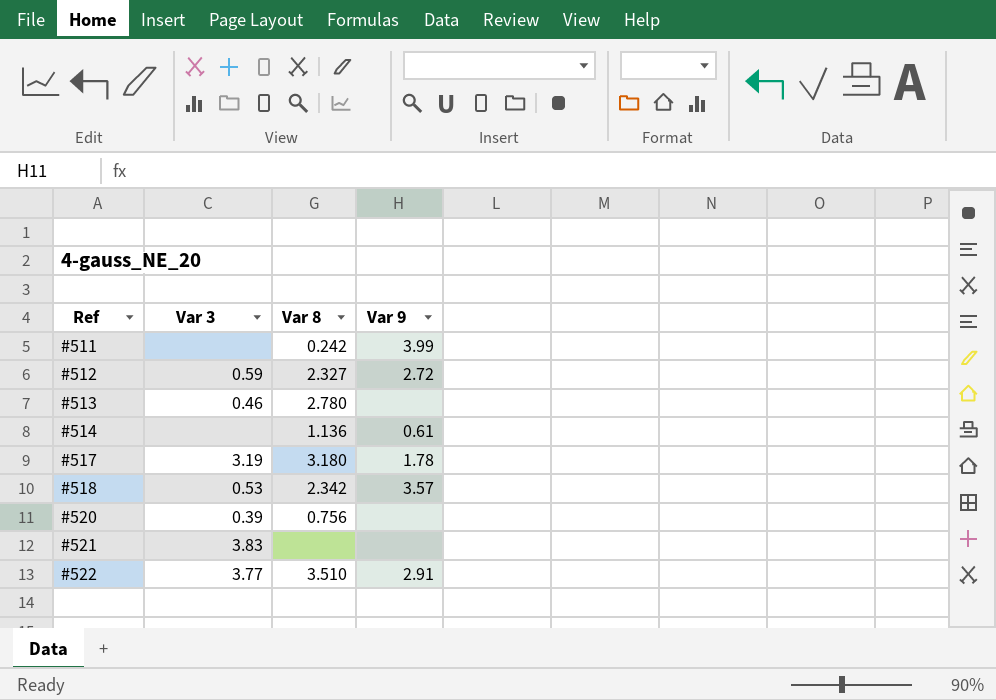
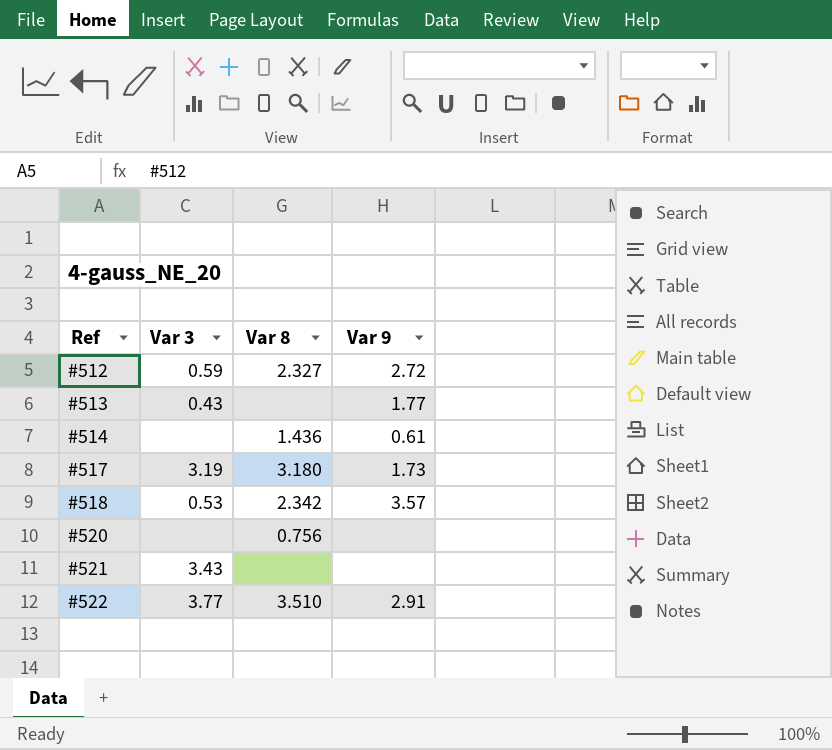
row #511: none | 0.242 | 3.99 -> none
#513 | Var 3: 0.46 -> 0.43
#513 | Var 8: 2.780 -> none
#513 | Var 9: none -> 1.77
#514 | Var 8: 1.136 -> 1.436
#517 | Var 9: 1.78 -> 1.73
#520 | Var 3: 0.39 -> none
#521 | Var 3: 3.83 -> 3.43

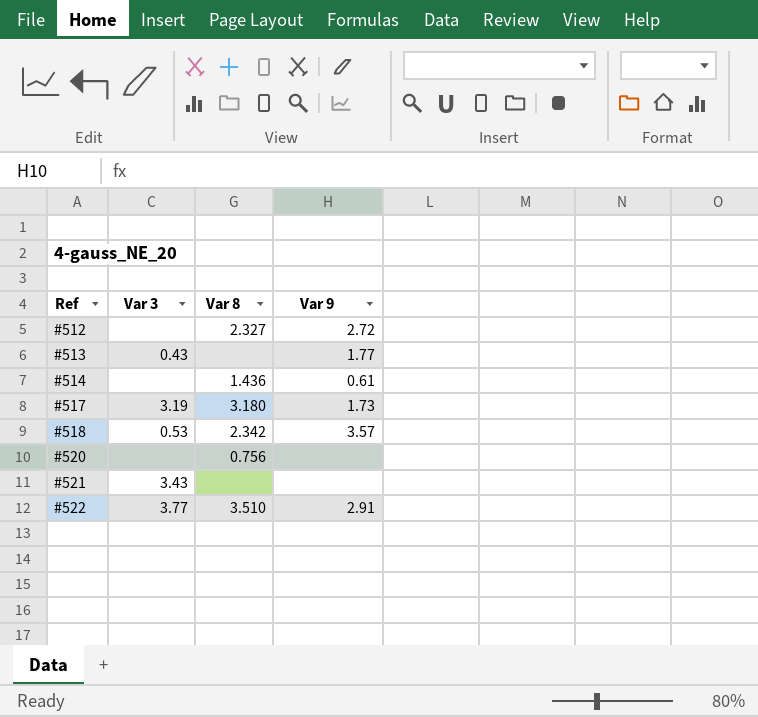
#512 | Var 3: 0.59 -> none

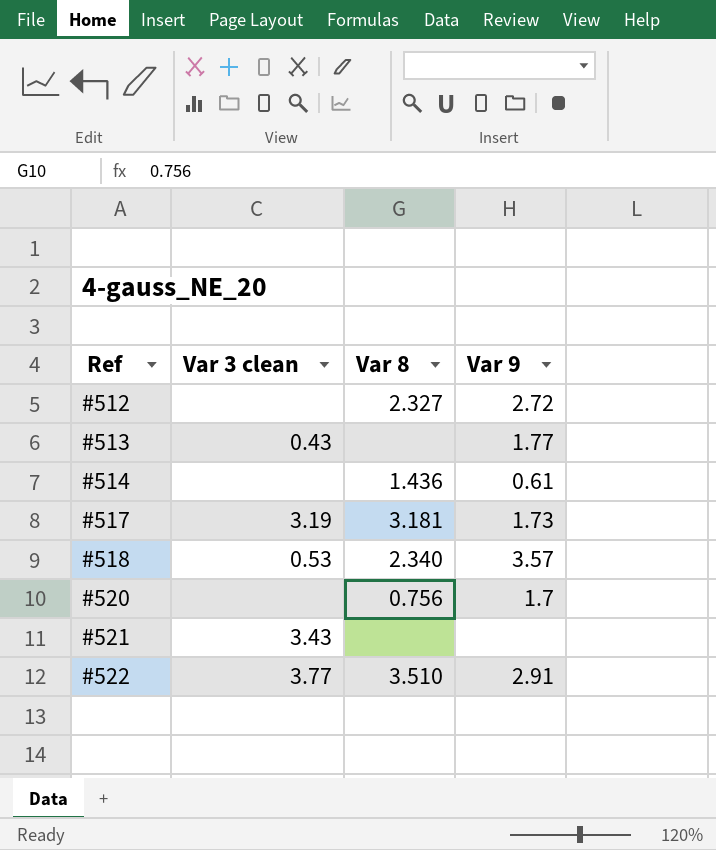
column name: Var 3 -> Var 3 clean
#517 | Var 8: 3.180 -> 3.181
#518 | Var 8: 2.342 -> 2.340
#520 | Var 9: none -> 1.7

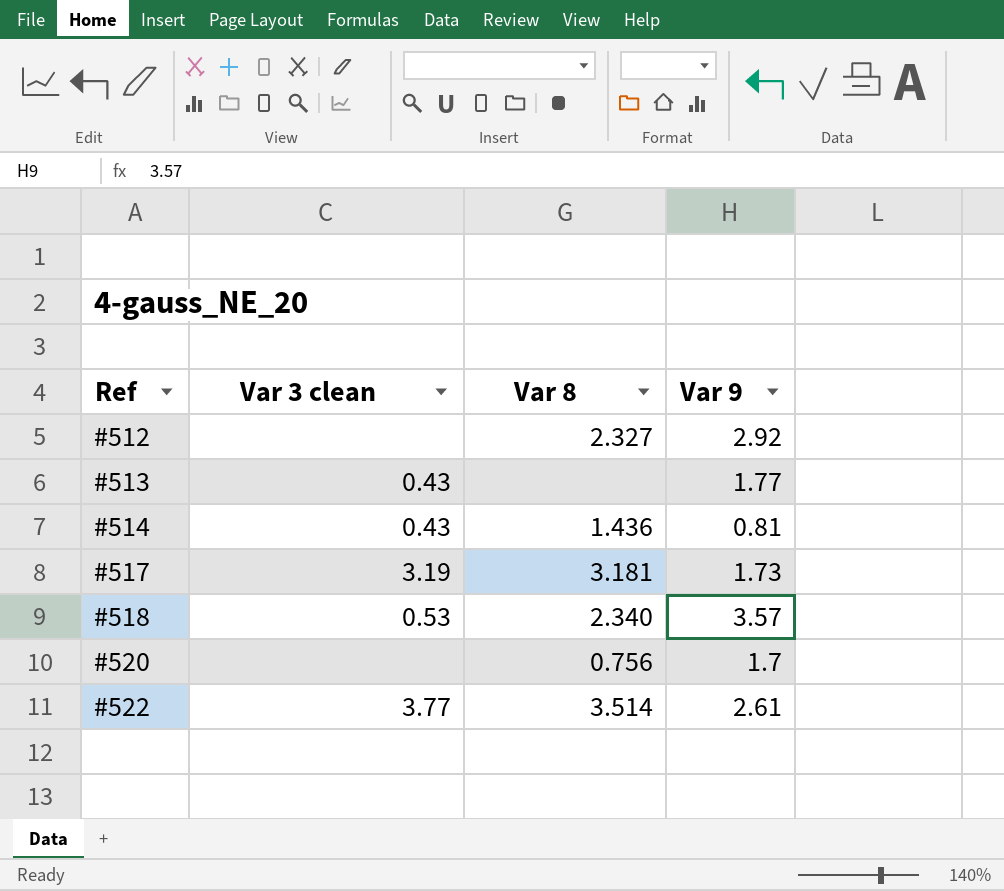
row #521: 3.43 | none | none -> none
#512 | Var 9: 2.72 -> 2.92
#514 | Var 3 clean: none -> 0.43
#514 | Var 9: 0.61 -> 0.81
#522 | Var 8: 3.510 -> 3.514
#522 | Var 9: 2.91 -> 2.61

